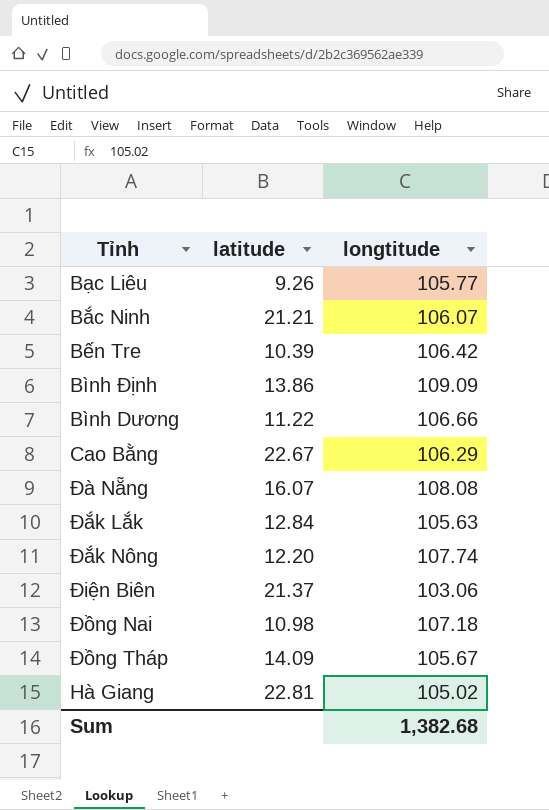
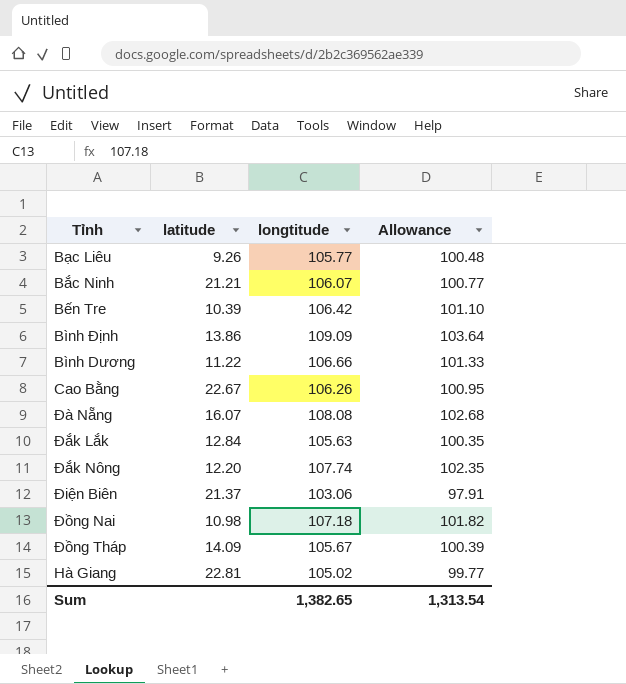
column Allowance | formula: none -> [longtitude] * 0.95
Cao Bằng | longtitude: 106.29 -> 106.26
Sum | longtitude: 1,382.68 -> 1,382.65

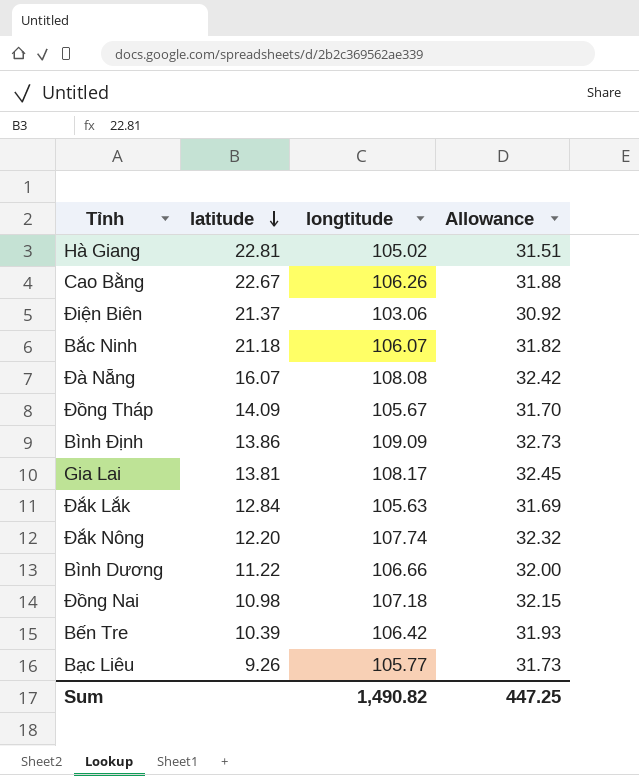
row order: none -> latitude descending
column Allowance | formula: [longtitude] * 0.95 -> [longtitude] * 0.3
Bắc Ninh | latitude: 21.21 -> 21.18
row Gia Lai: none -> 13.81 | 108.17 | 32.45
Sum | longtitude: 1,382.65 -> 1,490.82
Sum | Allowance: 1,313.54 -> 447.25

